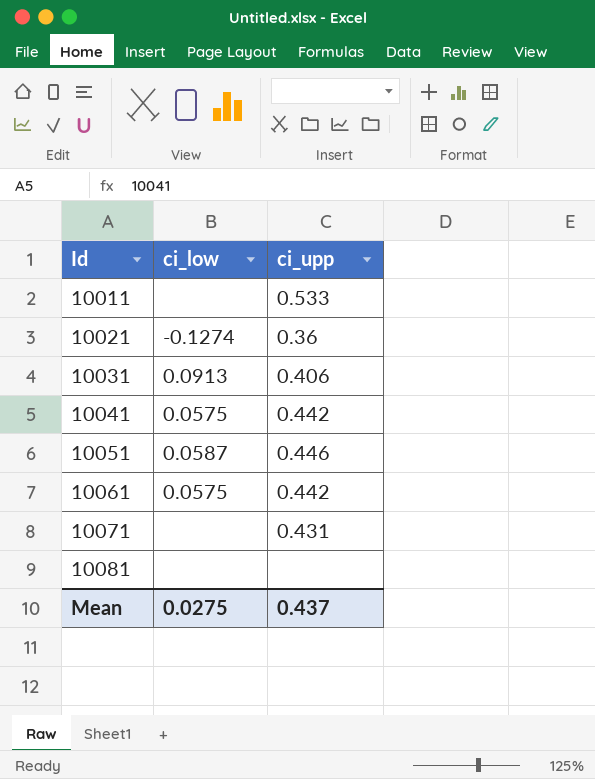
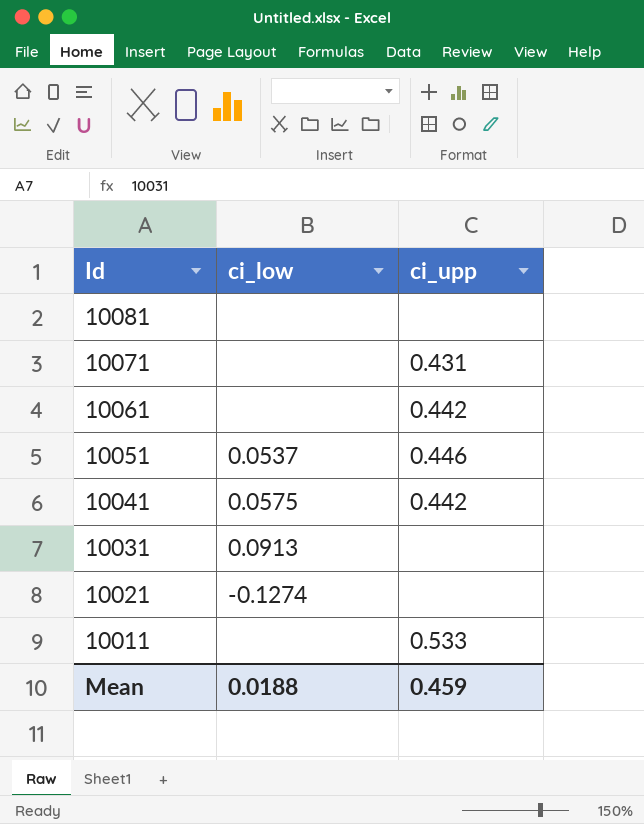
row order: Id ascending -> Id descending
10061 | ci_low: 0.0575 -> none
10051 | ci_low: 0.0587 -> 0.0537
10031 | ci_upp: 0.406 -> none
10021 | ci_upp: 0.36 -> none
Mean | ci_low: 0.0275 -> 0.0188
Mean | ci_upp: 0.437 -> 0.459

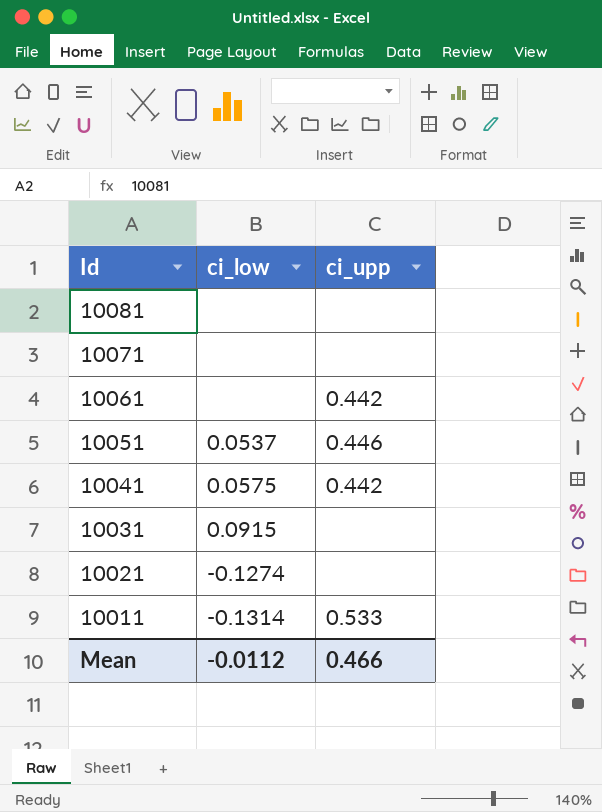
10071 | ci_upp: 0.431 -> none
10031 | ci_low: 0.0913 -> 0.0915
10011 | ci_low: none -> -0.1314
Mean | ci_low: 0.0188 -> -0.0112
Mean | ci_upp: 0.459 -> 0.466

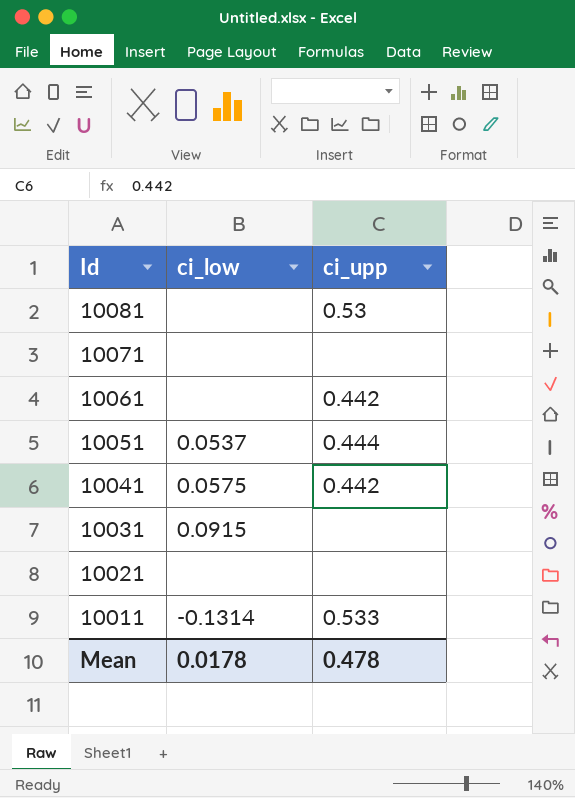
10081 | ci_upp: none -> 0.53
10051 | ci_upp: 0.446 -> 0.444
10021 | ci_low: -0.1274 -> none
Mean | ci_low: -0.0112 -> 0.0178
Mean | ci_upp: 0.466 -> 0.478

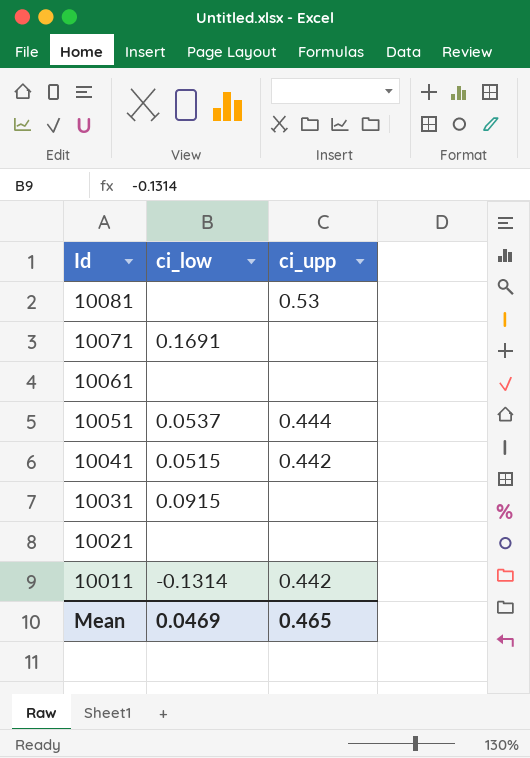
10071 | ci_low: none -> 0.1691
10061 | ci_upp: 0.442 -> none
10041 | ci_low: 0.0575 -> 0.0515
10011 | ci_upp: 0.533 -> 0.442
Mean | ci_low: 0.0178 -> 0.0469
Mean | ci_upp: 0.478 -> 0.465

